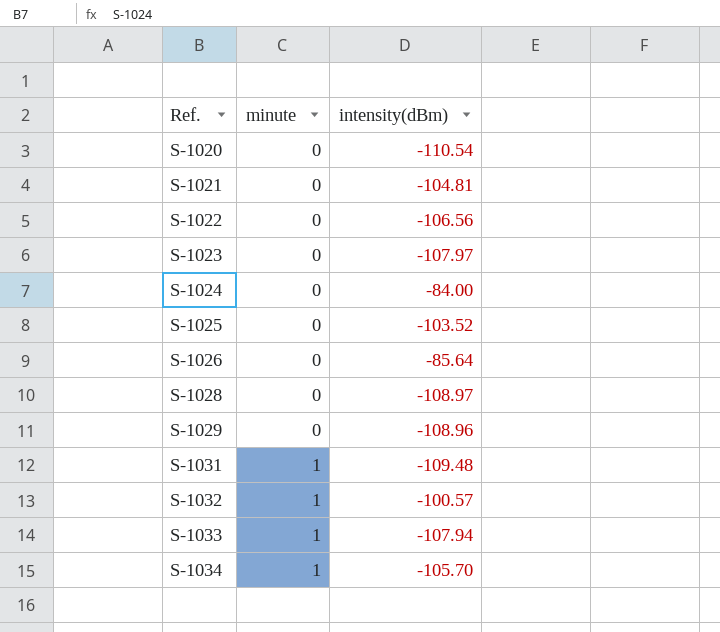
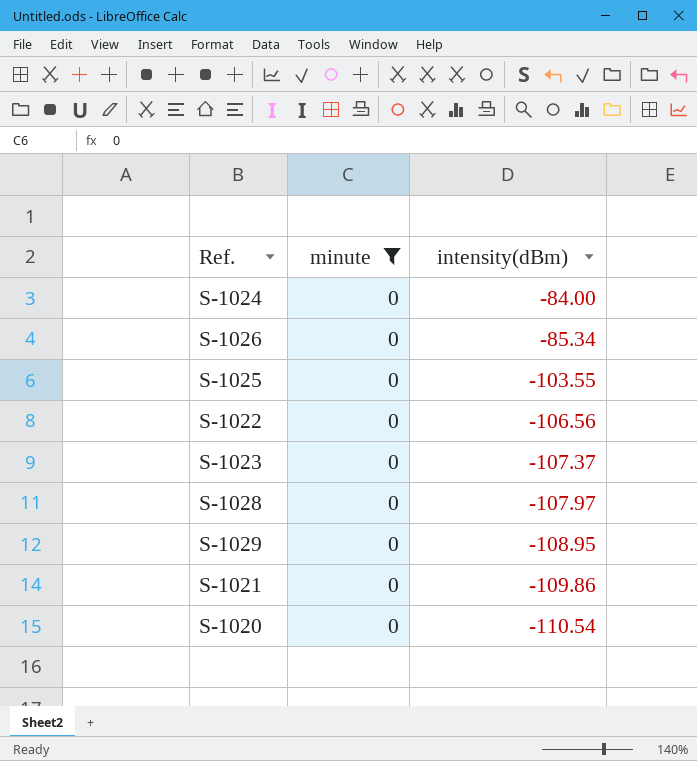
filter: none -> minute = 0
row order: Ref. ascending -> intensity(dBm) descending
S-1026 | intensity(dBm): -85.64 -> -85.34
S-1025 | intensity(dBm): -103.52 -> -103.55
S-1023 | intensity(dBm): -107.97 -> -107.37
S-1028 | intensity(dBm): -108.97 -> -107.97
S-1029 | intensity(dBm): -108.96 -> -108.95
S-1021 | intensity(dBm): -104.81 -> -109.86

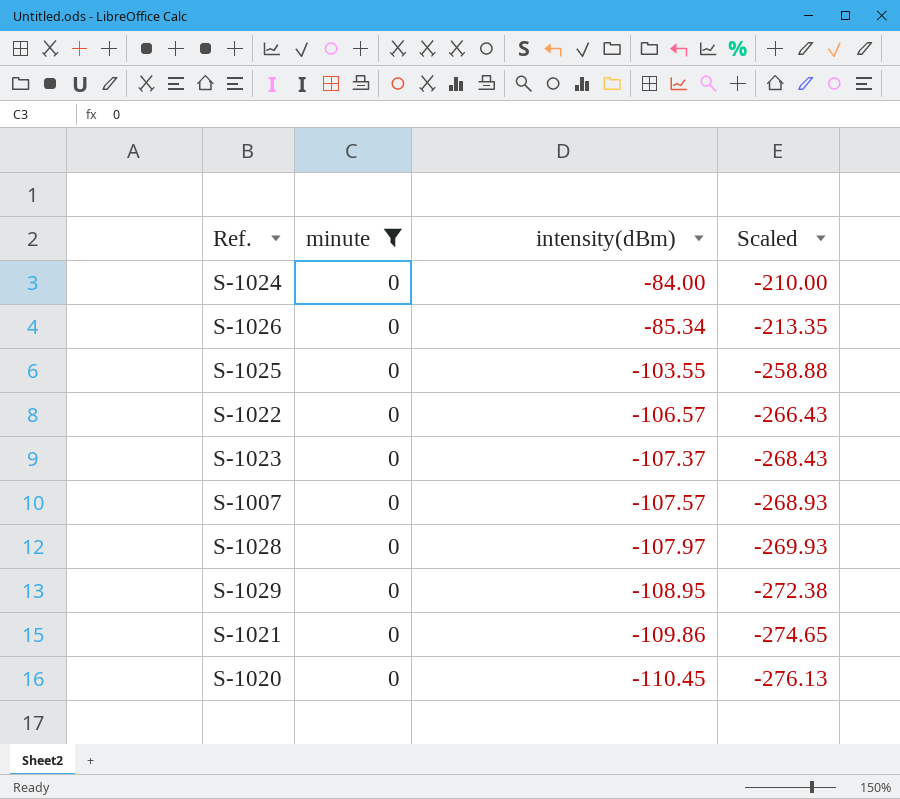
column Scaled | formula: none -> [intensity(dBm)] * 2.5
S-1022 | intensity(dBm): -106.56 -> -106.57
row S-1007: none -> 0 | -107.57 | -268.93
S-1020 | intensity(dBm): -110.54 -> -110.45

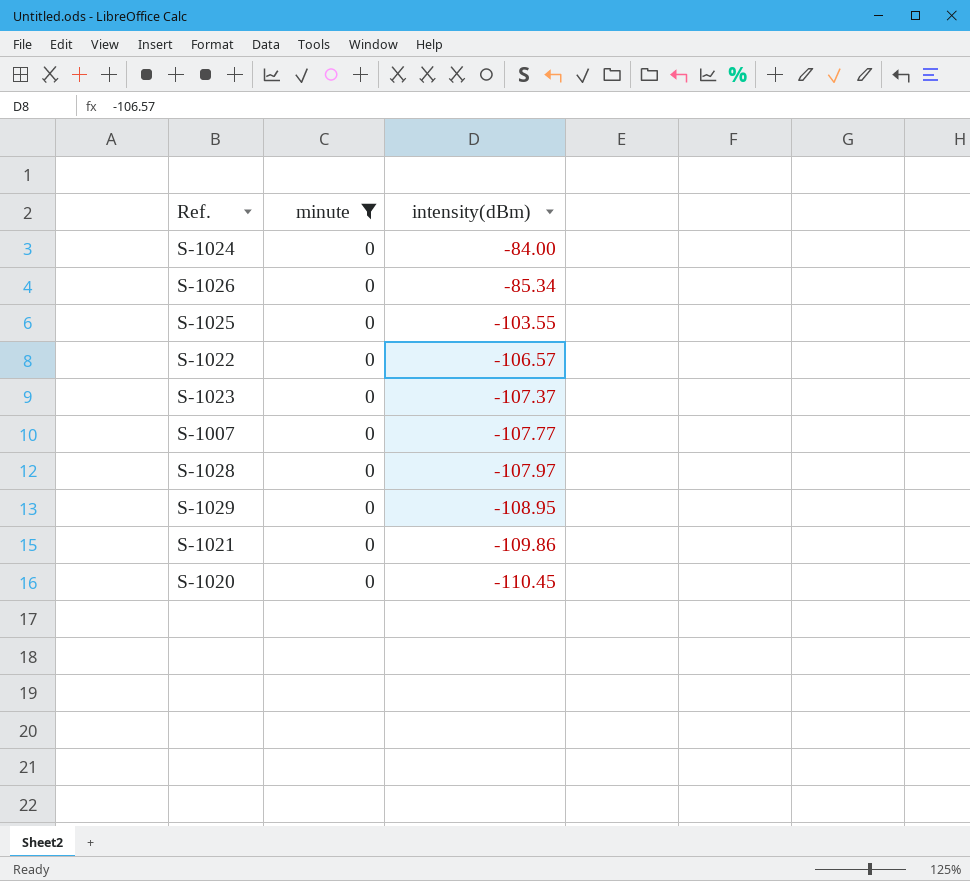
column Scaled | formula: [intensity(dBm)] * 2.5 -> none
S-1007 | intensity(dBm): -107.57 -> -107.77

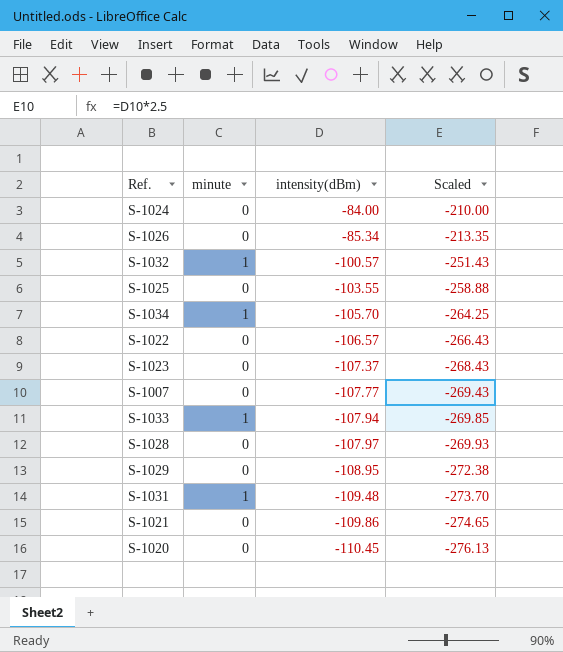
filter: minute = 0 -> none
column Scaled | formula: none -> [intensity(dBm)] * 2.5

